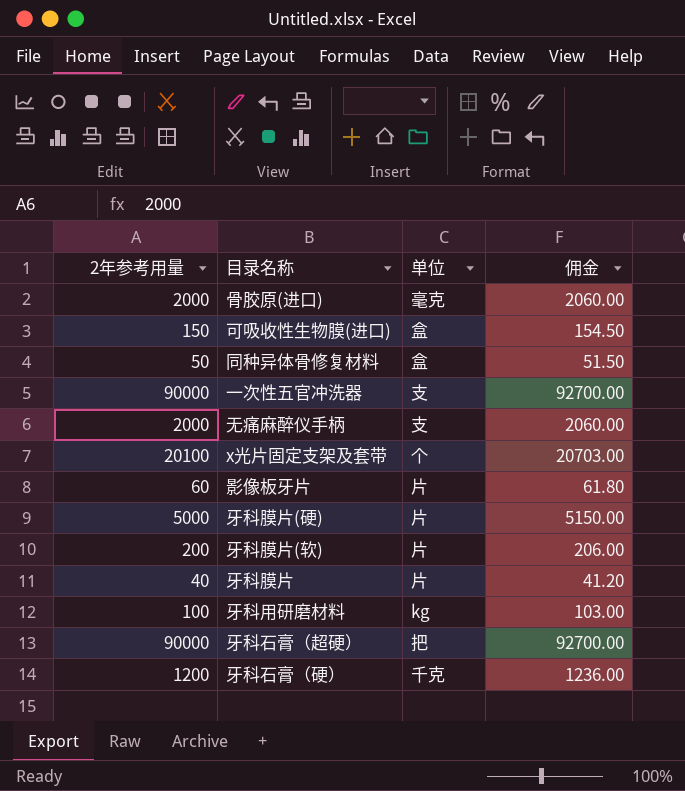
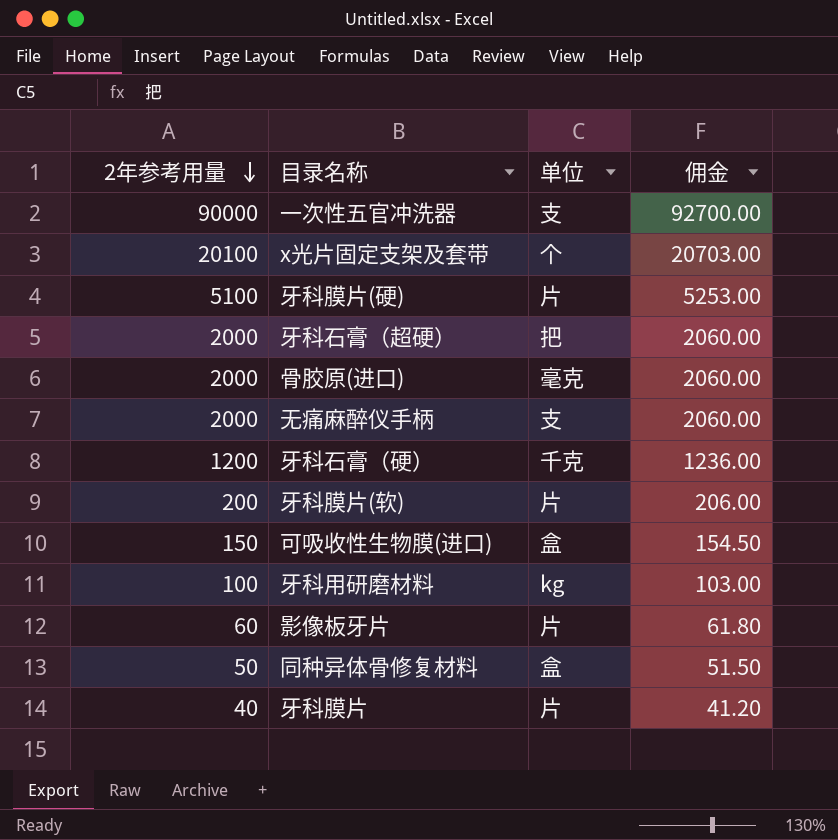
row order: none -> 2年参考用量 descending
牙科膜片(硬) | 2年参考用量: 5000 -> 5100
牙科膜片(硬) | 佣金: 5150.00 -> 5253.00
牙科石膏（超硬） | 2年参考用量: 90000 -> 2000
牙科石膏（超硬） | 佣金: 92700.00 -> 2060.00

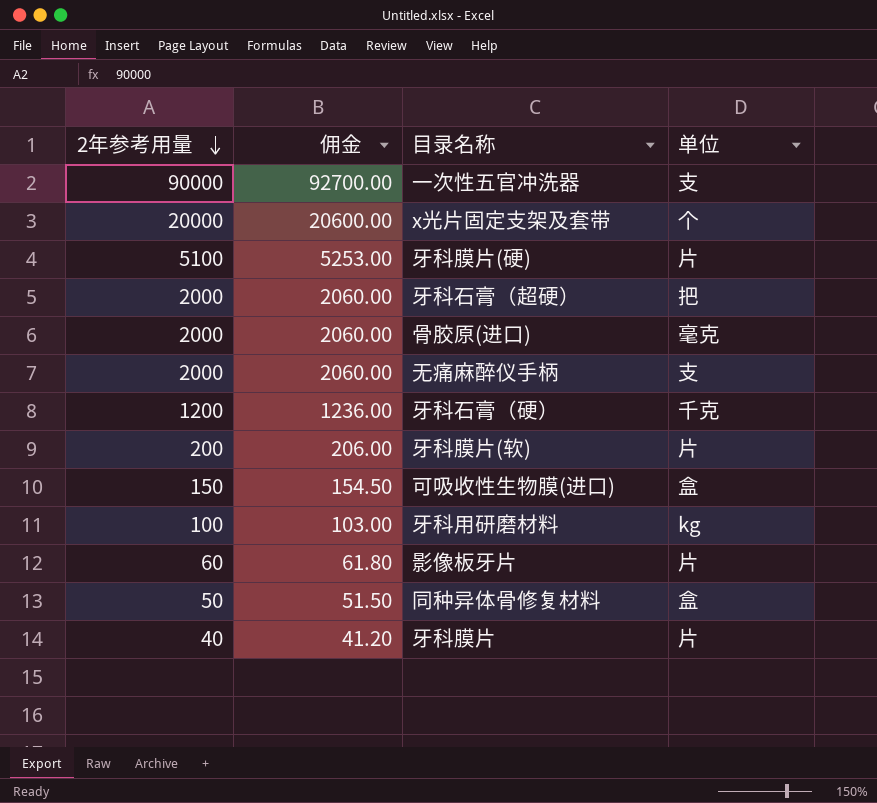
column 佣金 | position: 4 -> 2
x光片固定支架及套带 | 2年参考用量: 20100 -> 20000
x光片固定支架及套带 | 佣金: 20703.00 -> 20600.00

